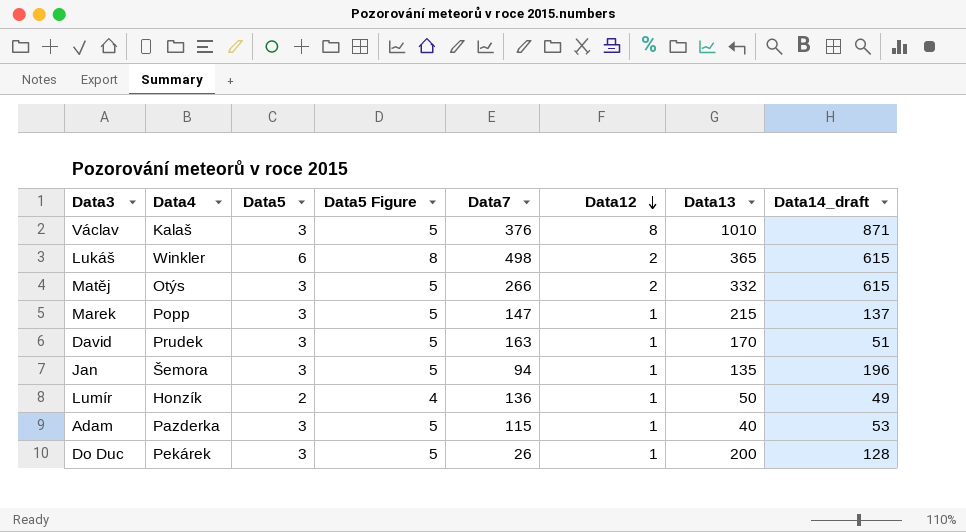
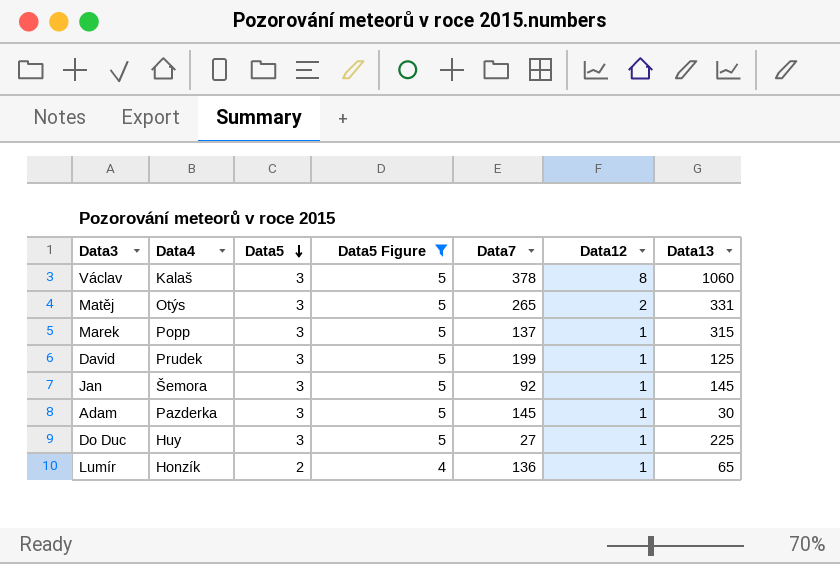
filter: none -> Data5 Figure != 8
row order: Data12 descending -> Data5 descending
column Data14_draft | position: 8 -> none
Václav | Data7: 376 -> 378
Václav | Data13: 1010 -> 1060
Matěj | Data7: 266 -> 265
Matěj | Data13: 332 -> 331
Marek | Data7: 147 -> 137
Marek | Data13: 215 -> 315
David | Data7: 163 -> 199
David | Data13: 170 -> 125
Jan | Data7: 94 -> 92
Jan | Data13: 135 -> 145
Adam | Data7: 115 -> 145
Adam | Data13: 40 -> 30
Do Duc | Data4: Pekárek -> Huy
Do Duc | Data7: 26 -> 27
Do Duc | Data13: 200 -> 225
Lumír | Data13: 50 -> 65

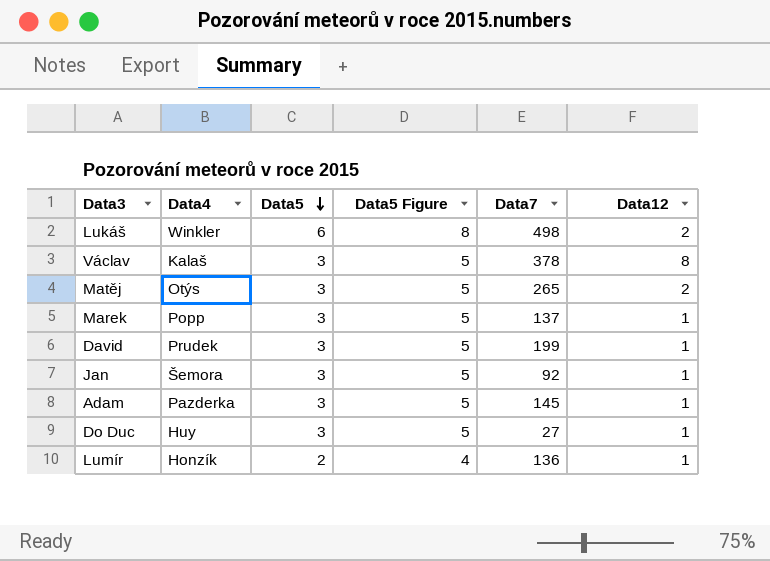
filter: Data5 Figure != 8 -> none
column Data13 | position: 7 -> none

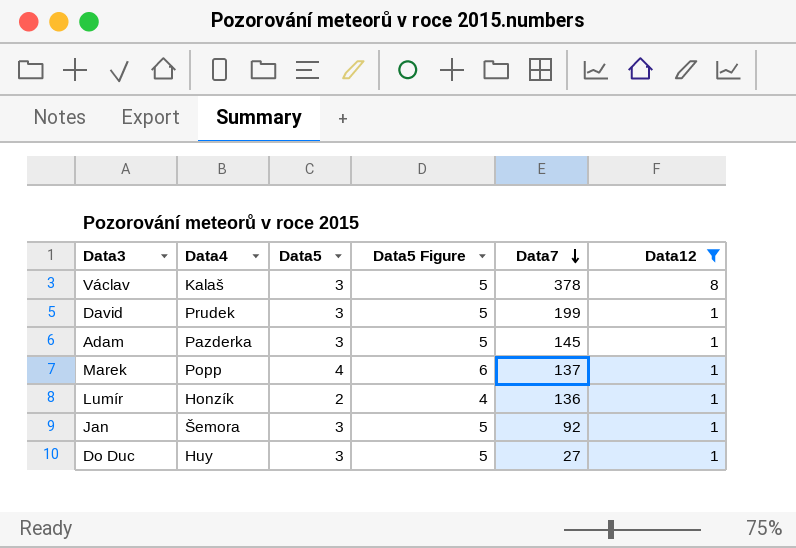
filter: none -> Data12 != 2
row order: Data5 descending -> Data7 descending
Marek | Data5: 3 -> 4
Marek | Data5 Figure: 5 -> 6

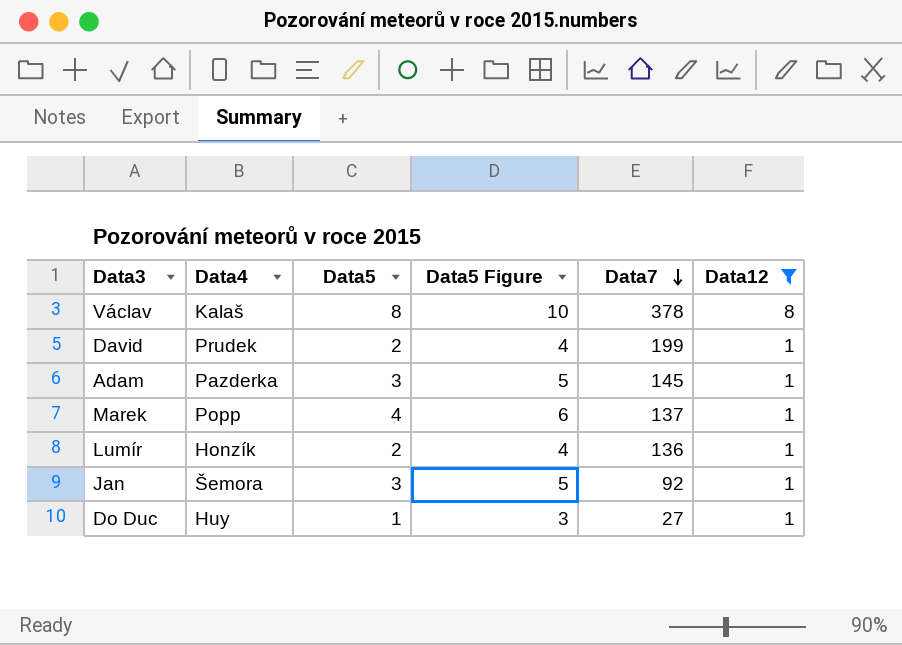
Václav | Data5: 3 -> 8
Václav | Data5 Figure: 5 -> 10
David | Data5: 3 -> 2
David | Data5 Figure: 5 -> 4
Do Duc | Data5: 3 -> 1
Do Duc | Data5 Figure: 5 -> 3

